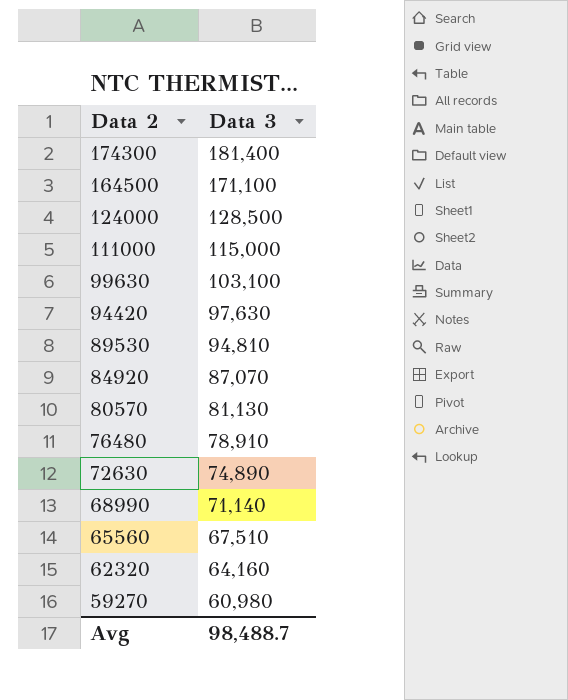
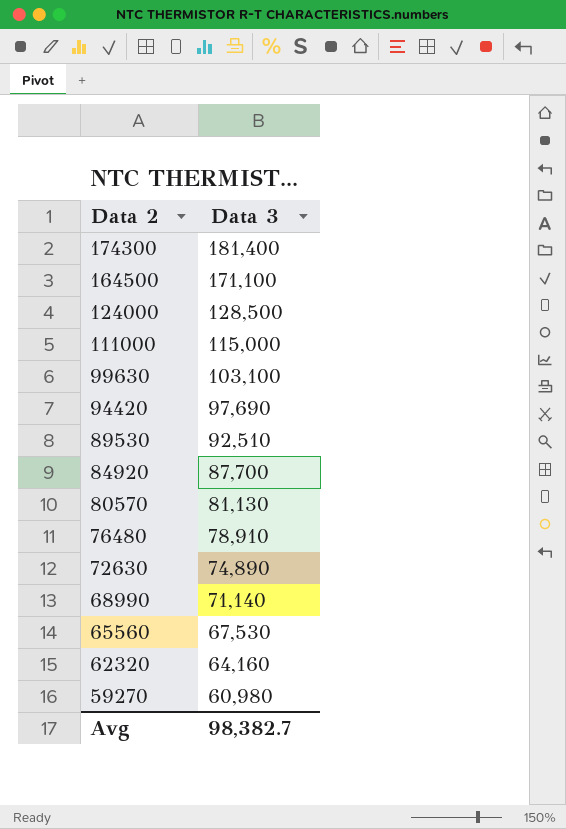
94420 | Data 3: 97,630 -> 97,690
89530 | Data 3: 94,810 -> 92,510
84920 | Data 3: 87,070 -> 87,700
65560 | Data 3: 67,510 -> 67,530
Avg | Data 3: 98,488.7 -> 98,382.7

